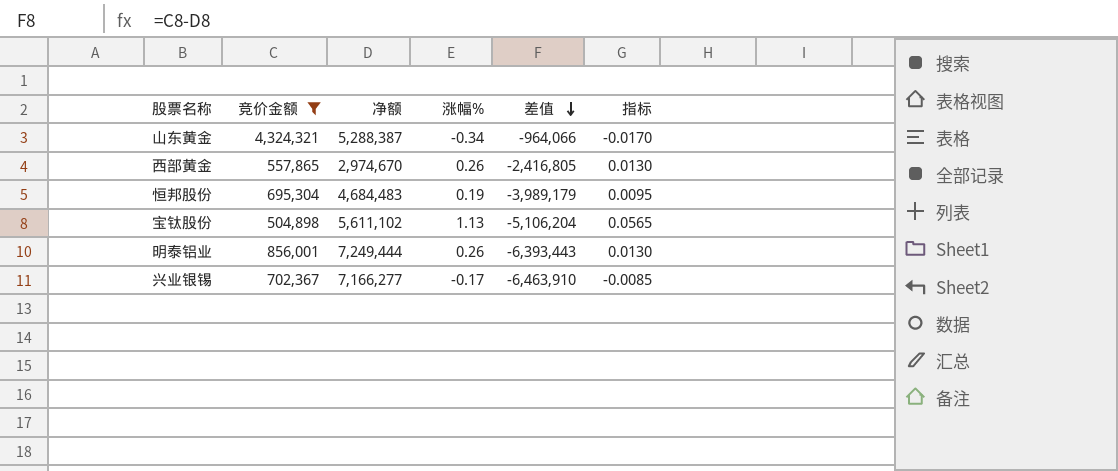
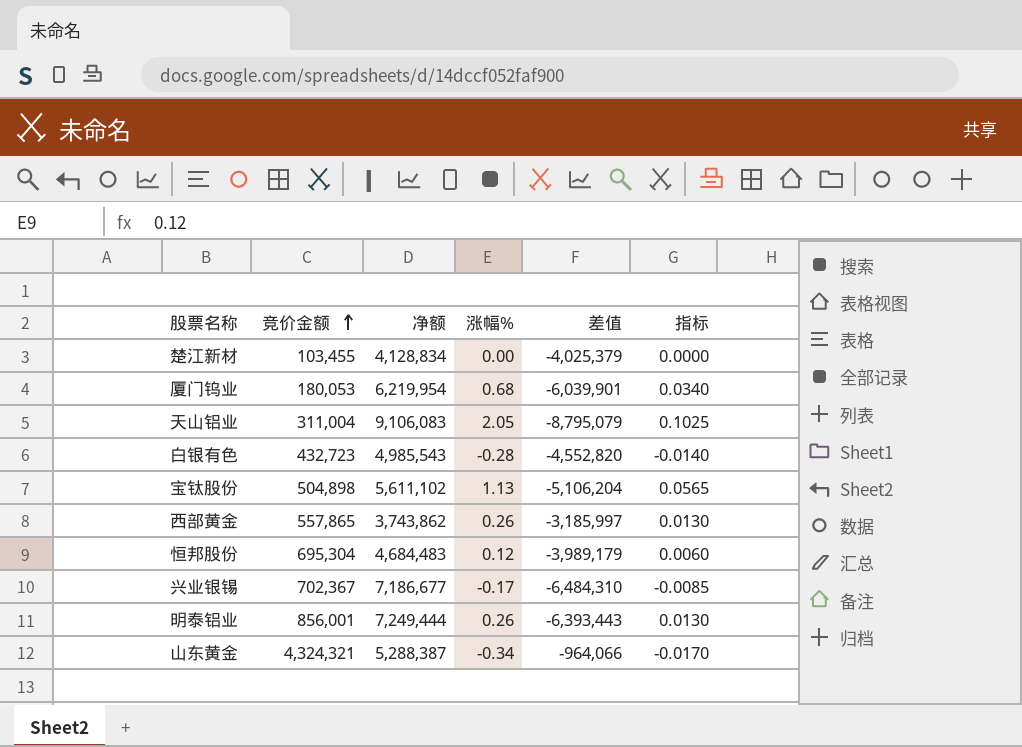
filter: 竞价金额 >= 504,898 -> none
row order: 差值 descending -> 竞价金额 ascending
西部黄金 | 净额: 2,974,670 -> 3,743,862
西部黄金 | 差值: -2,416,805 -> -3,185,997
恒邦股份 | 涨幅%: 0.19 -> 0.12
恒邦股份 | 指标: 0.0095 -> 0.0060
兴业银锡 | 净额: 7,166,277 -> 7,186,677
兴业银锡 | 差值: -6,463,910 -> -6,484,310

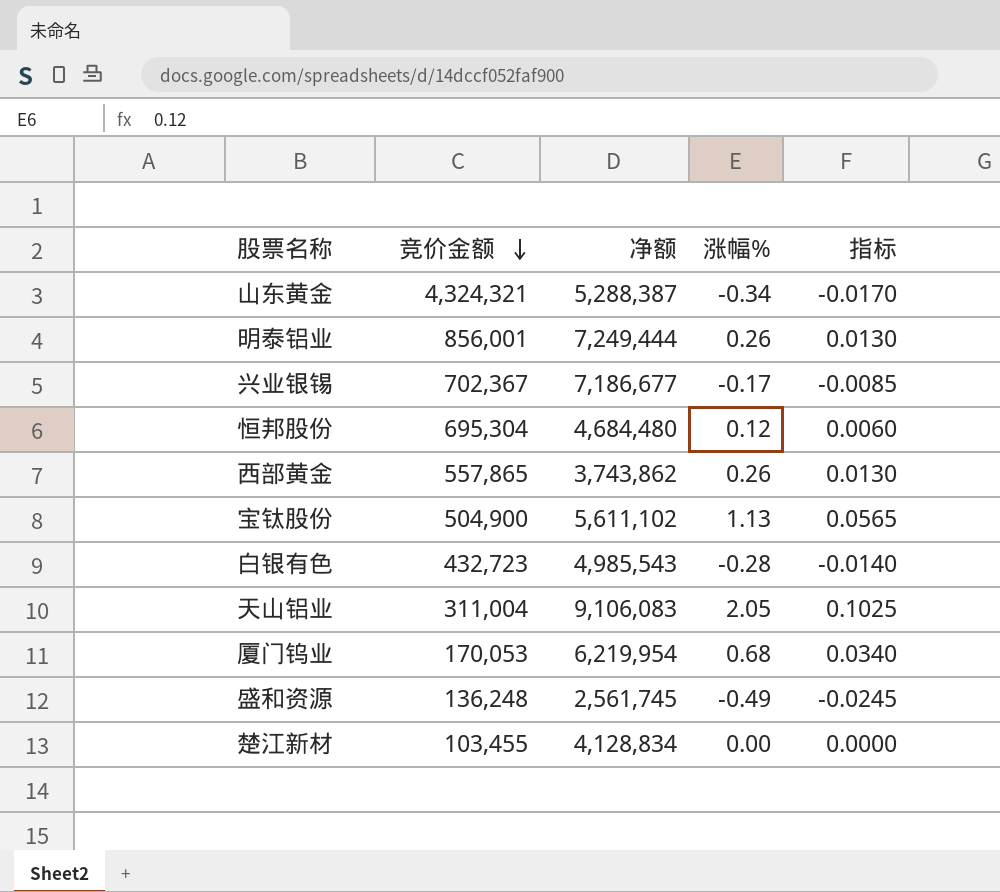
row order: 竞价金额 ascending -> 竞价金额 descending
column 差值 | formula: [竞价金额] - [净额] -> none
恒邦股份 | 净额: 4,684,483 -> 4,684,480
宝钛股份 | 竞价金额: 504,898 -> 504,900
厦门钨业 | 竞价金额: 180,053 -> 170,053
row 盛和资源: none -> 136,248 | 2,561,745 | -0.49 | -0.0245

